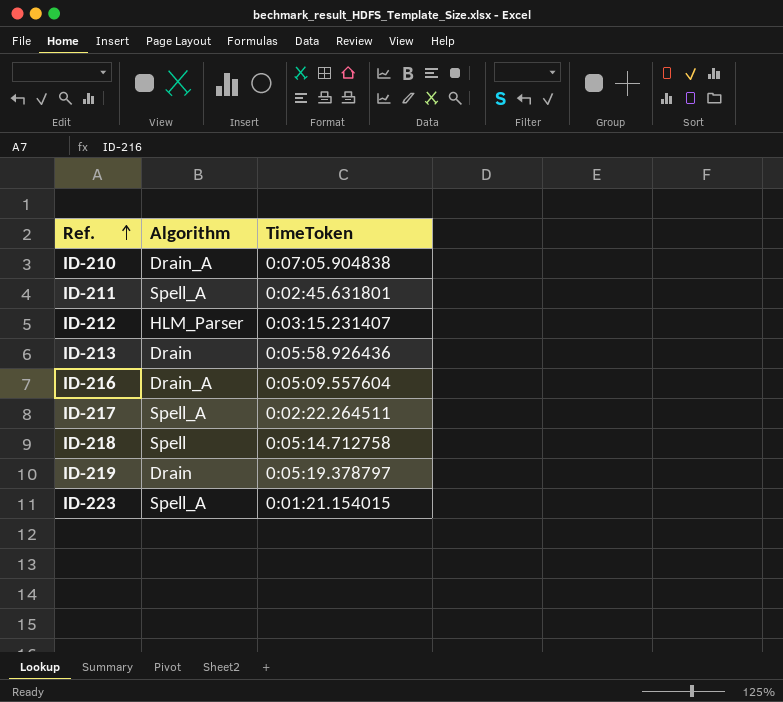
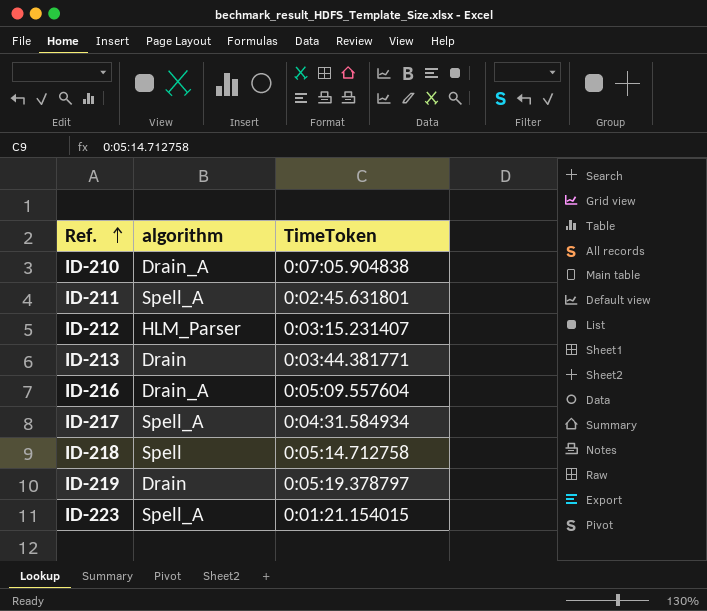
column name: Algorithm -> algorithm
ID-213 | TimeToken: 0:05:58.926436 -> 0:03:44.381771
ID-217 | TimeToken: 0:02:22.264511 -> 0:04:31.584934

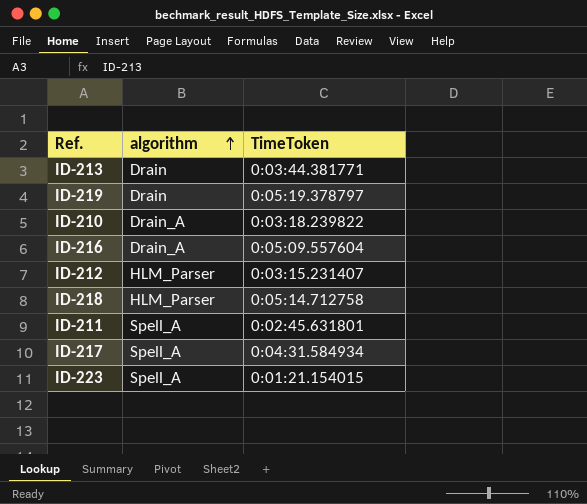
row order: Ref. ascending -> algorithm ascending
ID-210 | TimeToken: 0:07:05.904838 -> 0:03:18.239822
ID-218 | algorithm: Spell -> HLM_Parser

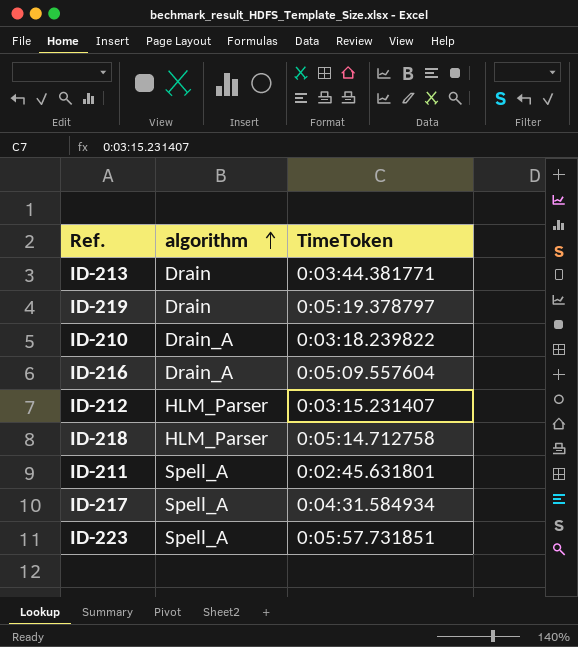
ID-223 | TimeToken: 0:01:21.154015 -> 0:05:57.731851

